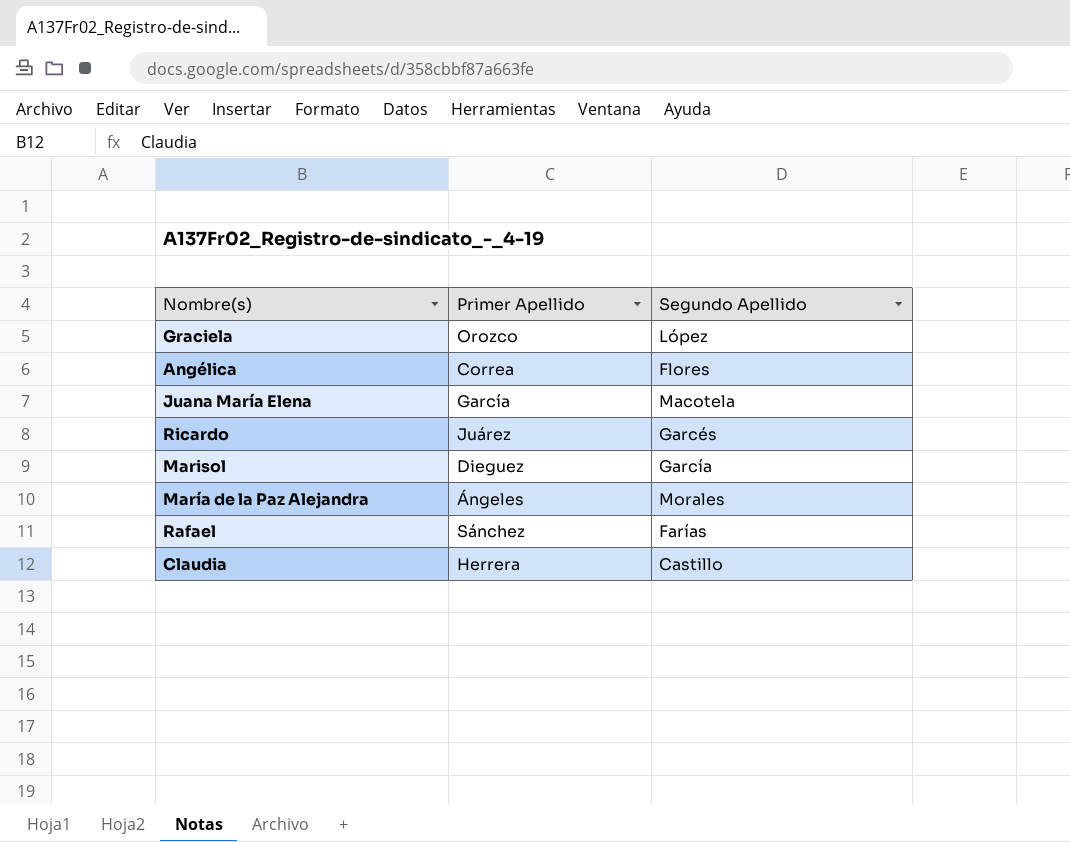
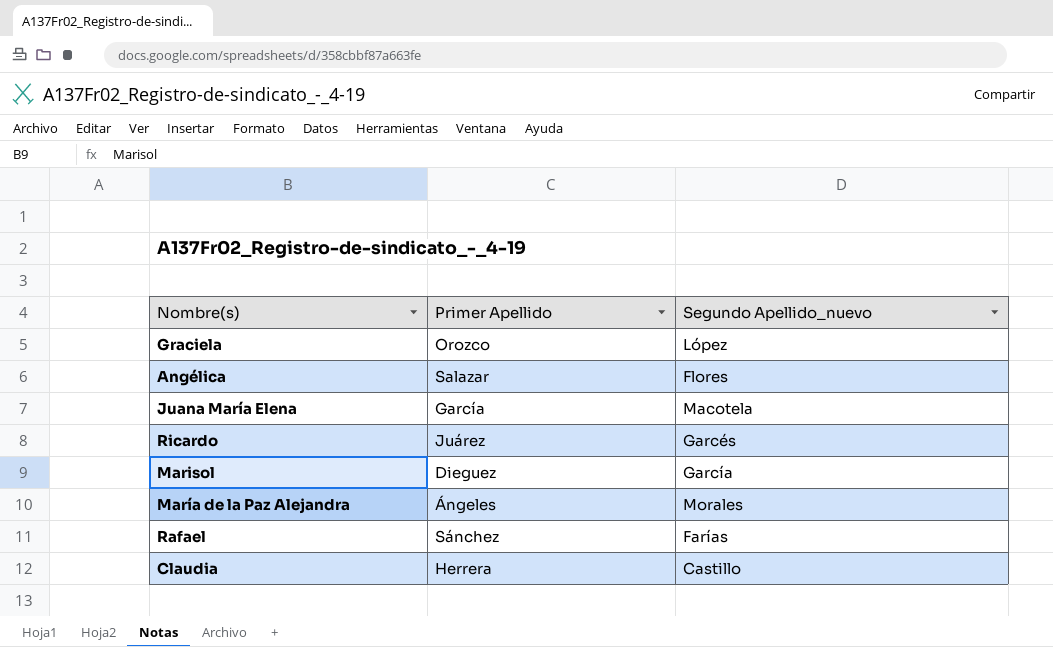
column name: Segundo Apellido -> Segundo Apellido_nuevo
Angélica | Primer Apellido: Correa -> Salazar

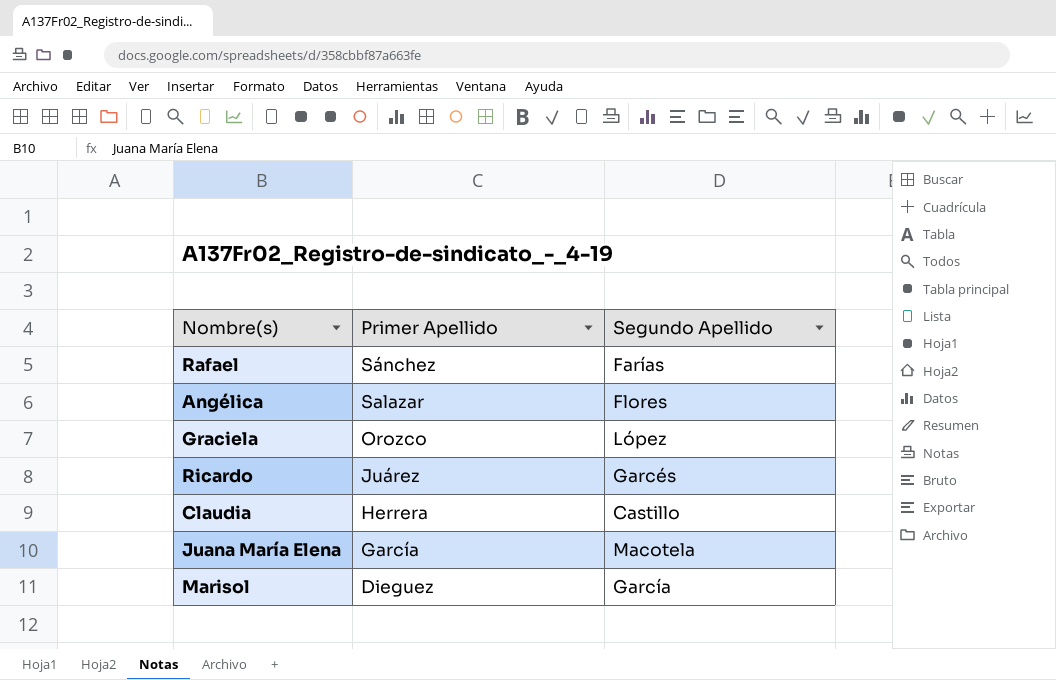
row order: none -> Primer Apellido descending
column name: Segundo Apellido_nuevo -> Segundo Apellido
row María de la Paz Alejandra: Ángeles | Morales -> none

